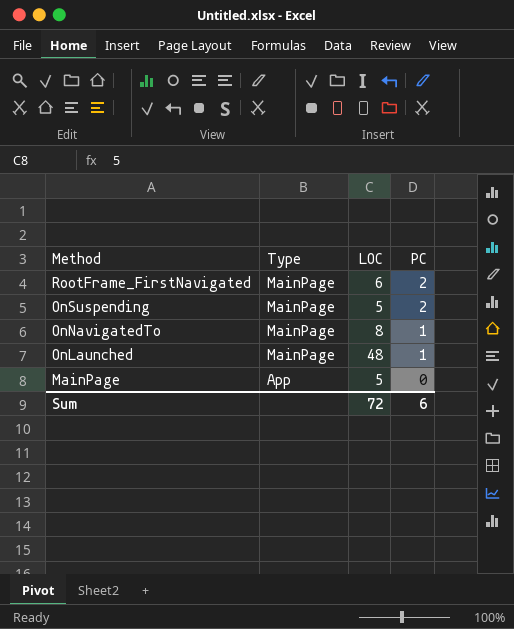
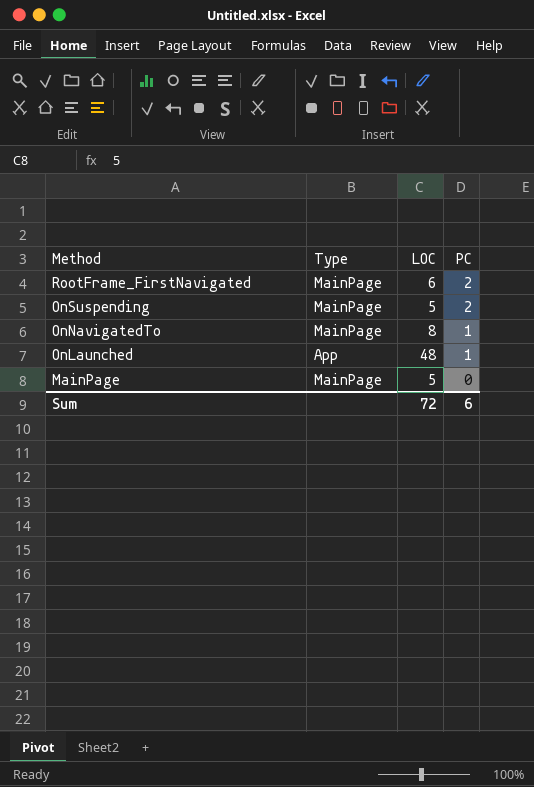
OnLaunched | Type: MainPage -> App
MainPage | Type: App -> MainPage

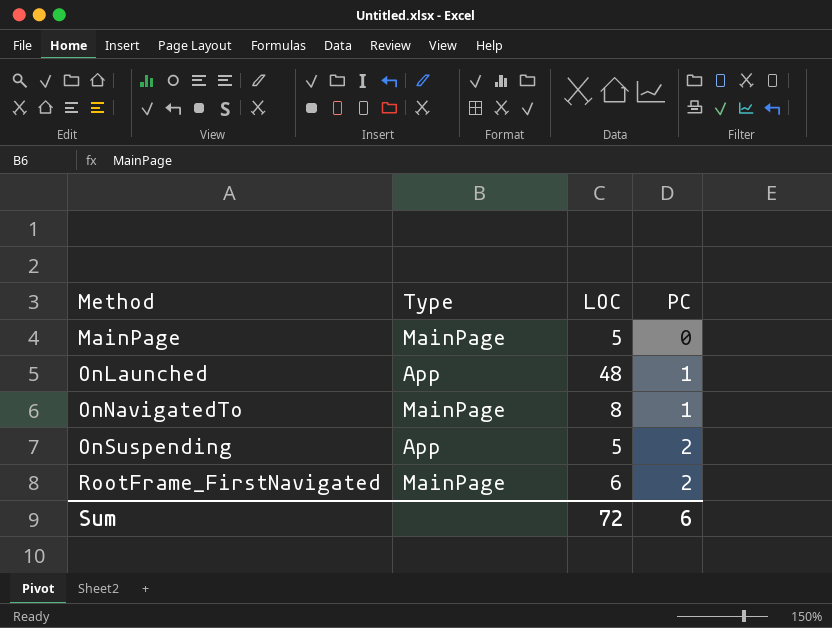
row order: Method descending -> Method ascending
OnSuspending | Type: MainPage -> App

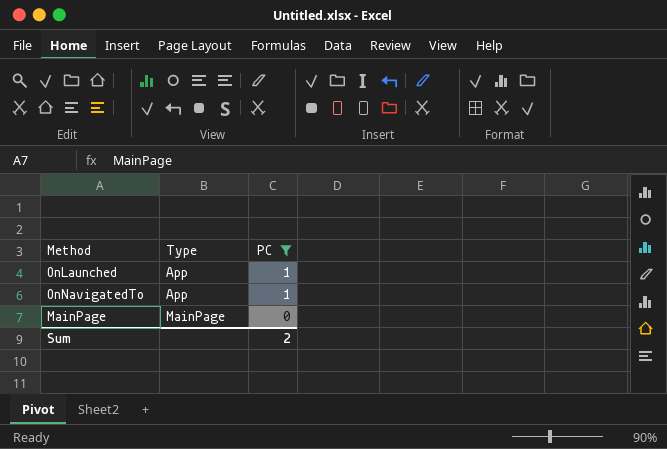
filter: none -> PC != 2
row order: Method ascending -> Type ascending
column LOC | position: 3 -> none
OnNavigatedTo | Type: MainPage -> App
Sum | PC: 6 -> 2

